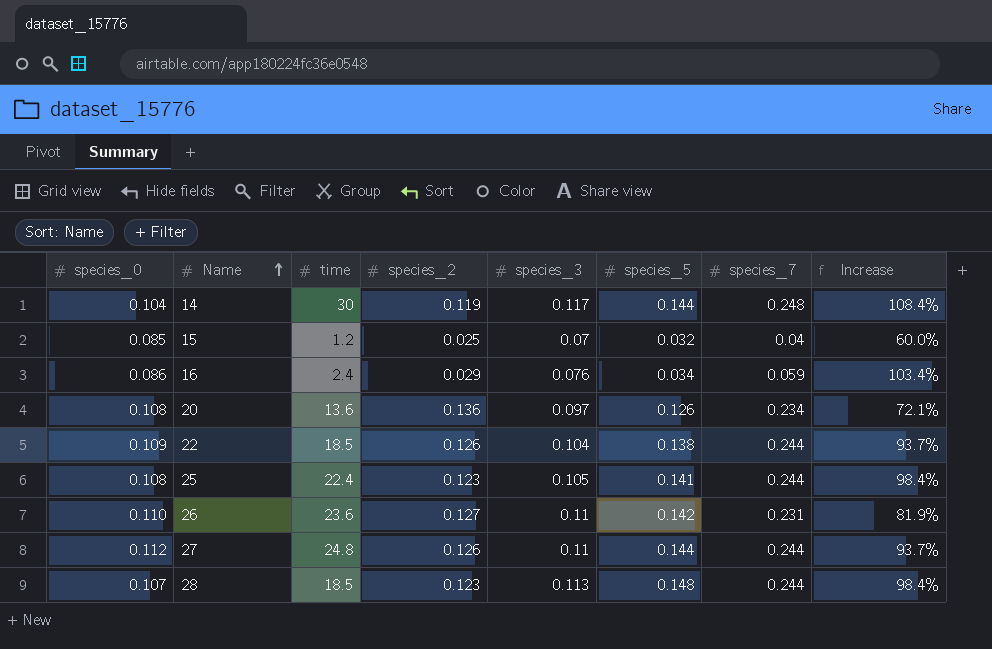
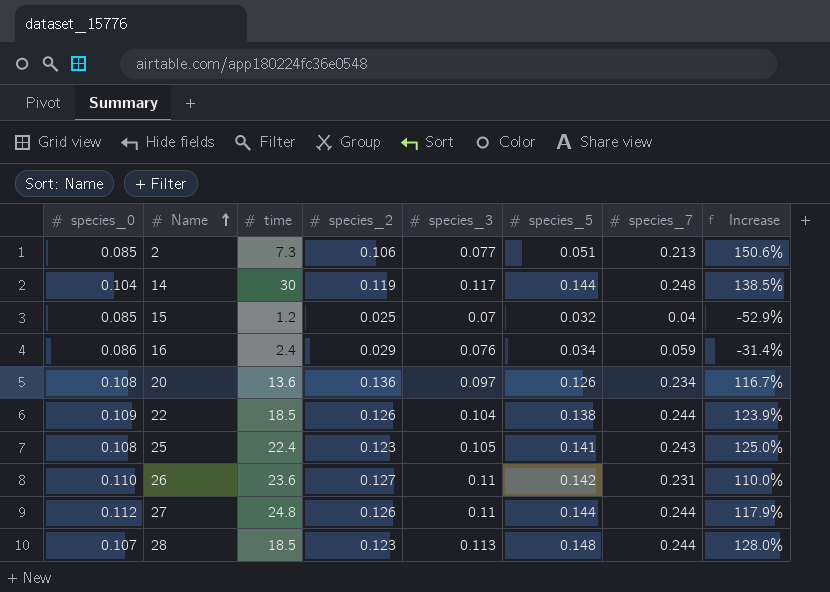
column Increase | formula: ([species_7] - [species_2]) / [species_2] -> ([species_7] - [species_0]) / [species_0]
row 2: none -> 0.085 | 7.3 | 0.106 | 0.077 | 0.051 | 0.213 | 150.6%
25 | species_7: 0.244 -> 0.243

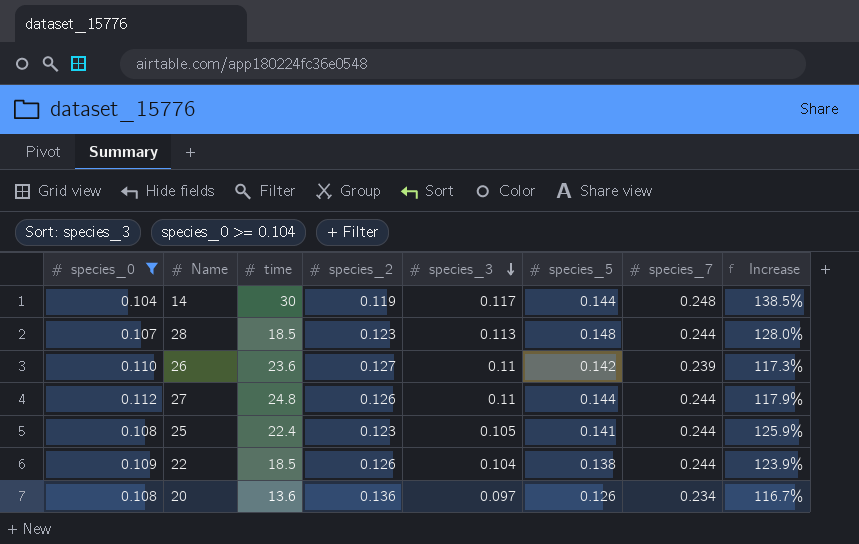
filter: none -> species_0 >= 0.104
row order: Name ascending -> species_3 descending
26 | species_7: 0.231 -> 0.239
26 | Increase: 110.0% -> 117.3%
25 | species_7: 0.243 -> 0.244
25 | Increase: 125.0% -> 125.9%

